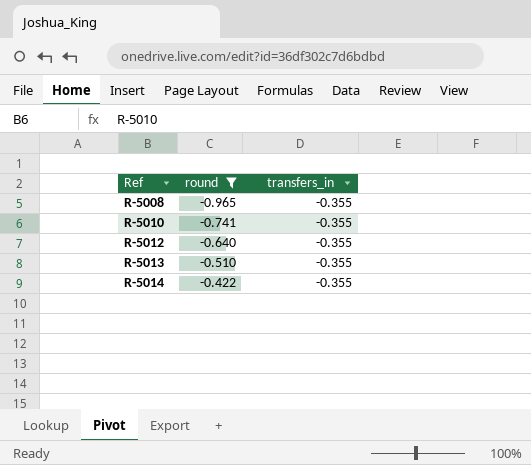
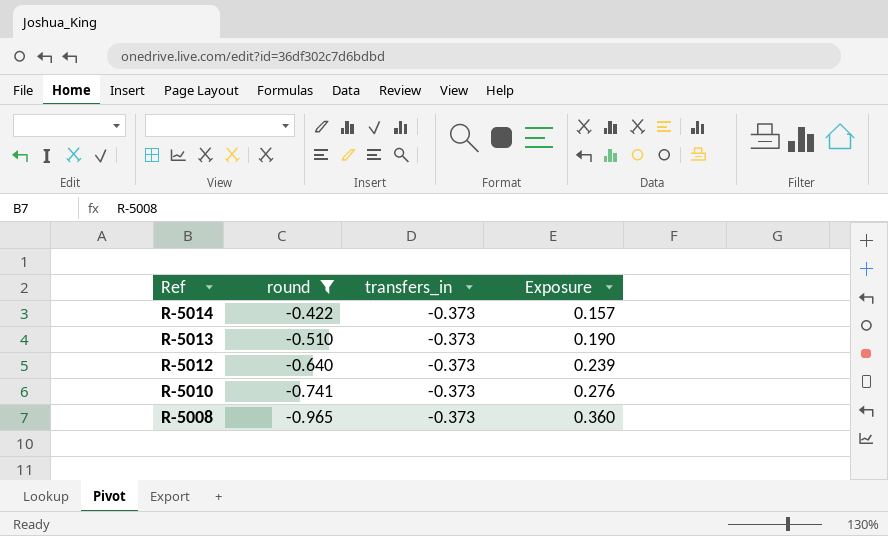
row order: Ref ascending -> Ref descending
column Exposure | formula: none -> [round] * [transfers_in]
R-5014 | transfers_in: -0.355 -> -0.373
R-5013 | transfers_in: -0.355 -> -0.373
R-5012 | transfers_in: -0.355 -> -0.373
R-5010 | transfers_in: -0.355 -> -0.373
R-5008 | transfers_in: -0.355 -> -0.373

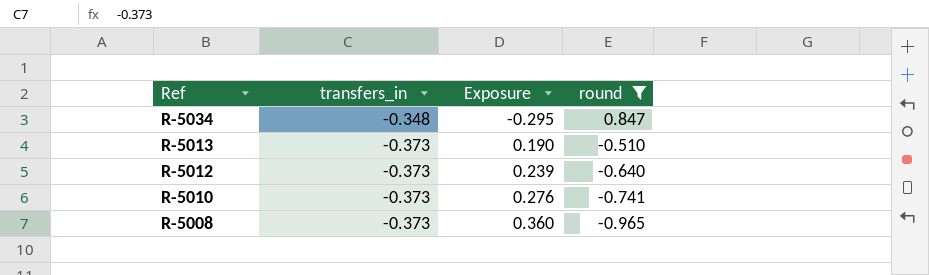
column round | position: 2 -> 4
row R-5014: -0.422 | -0.373 | 0.157 -> none
row R-5034: none -> -0.348 | -0.295 | 0.847

